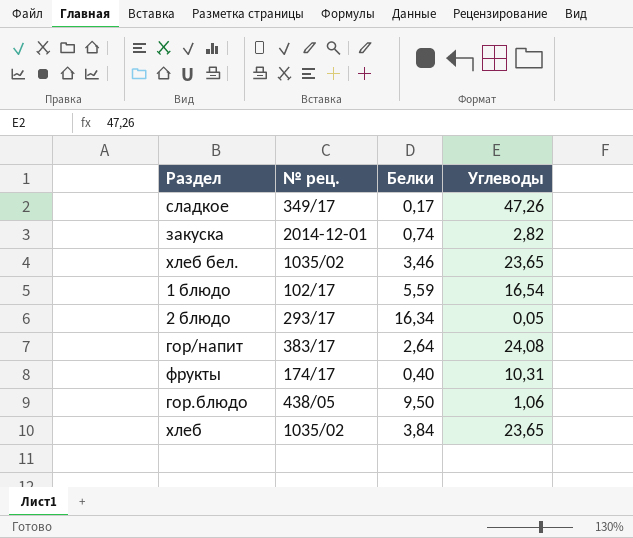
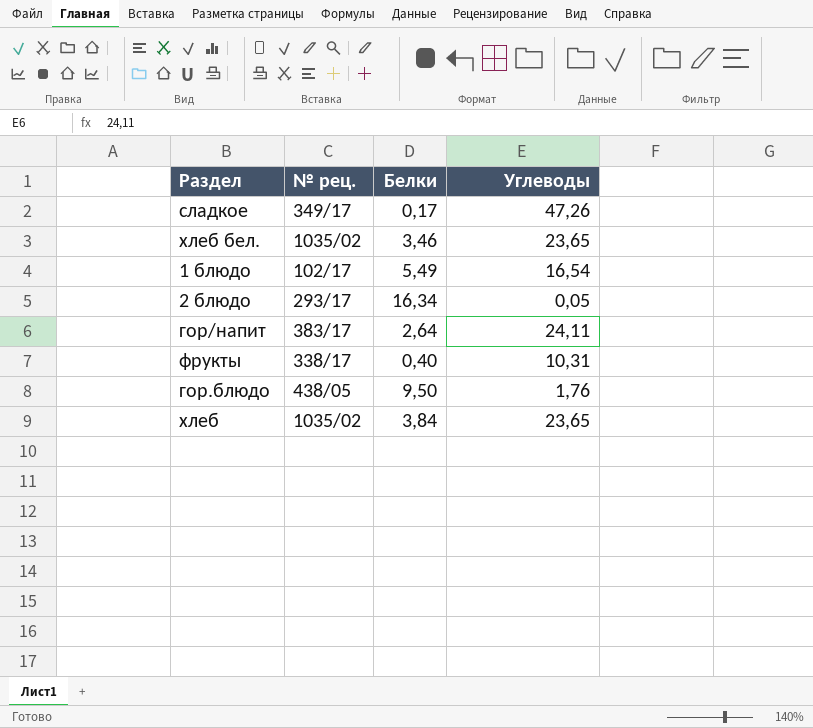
row закуска: 2014-12-01 | 0,74 | 2,82 -> none
1 блюдо | Белки: 5,59 -> 5,49
гор/напит | Углеводы: 24,08 -> 24,11
фрукты | № рец.: 174/17 -> 338/17
гор.блюдо | Углеводы: 1,06 -> 1,76

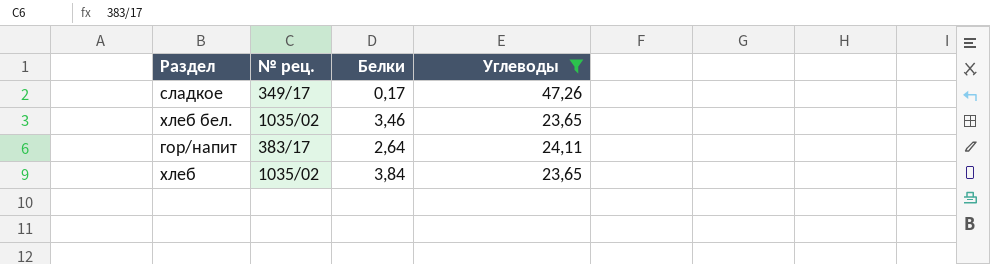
filter: none -> Углеводы >= 23,65

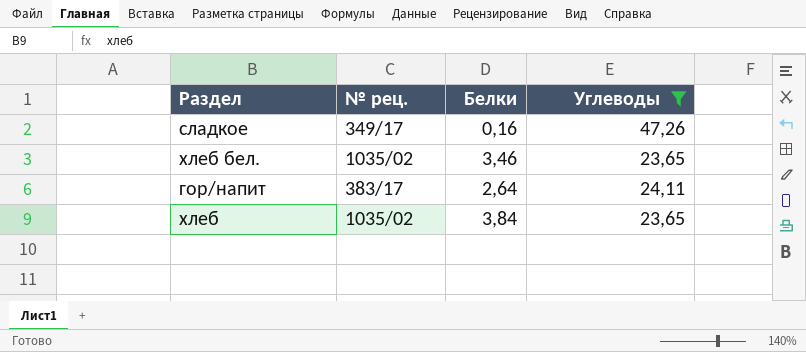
сладкое | Белки: 0,17 -> 0,16

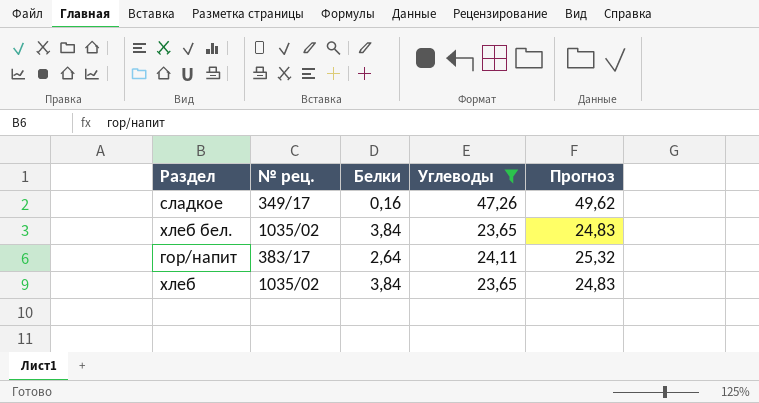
column Прогноз | formula: none -> [Углеводы] * 1,05
хлеб бел. | Белки: 3,46 -> 3,84

